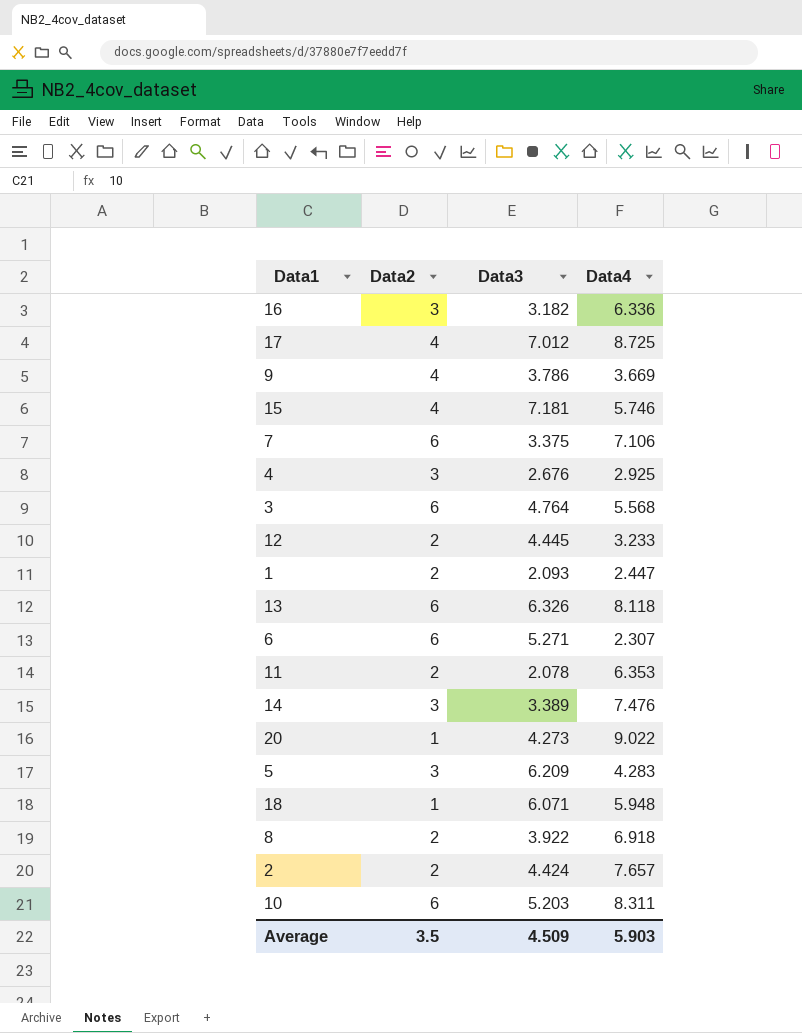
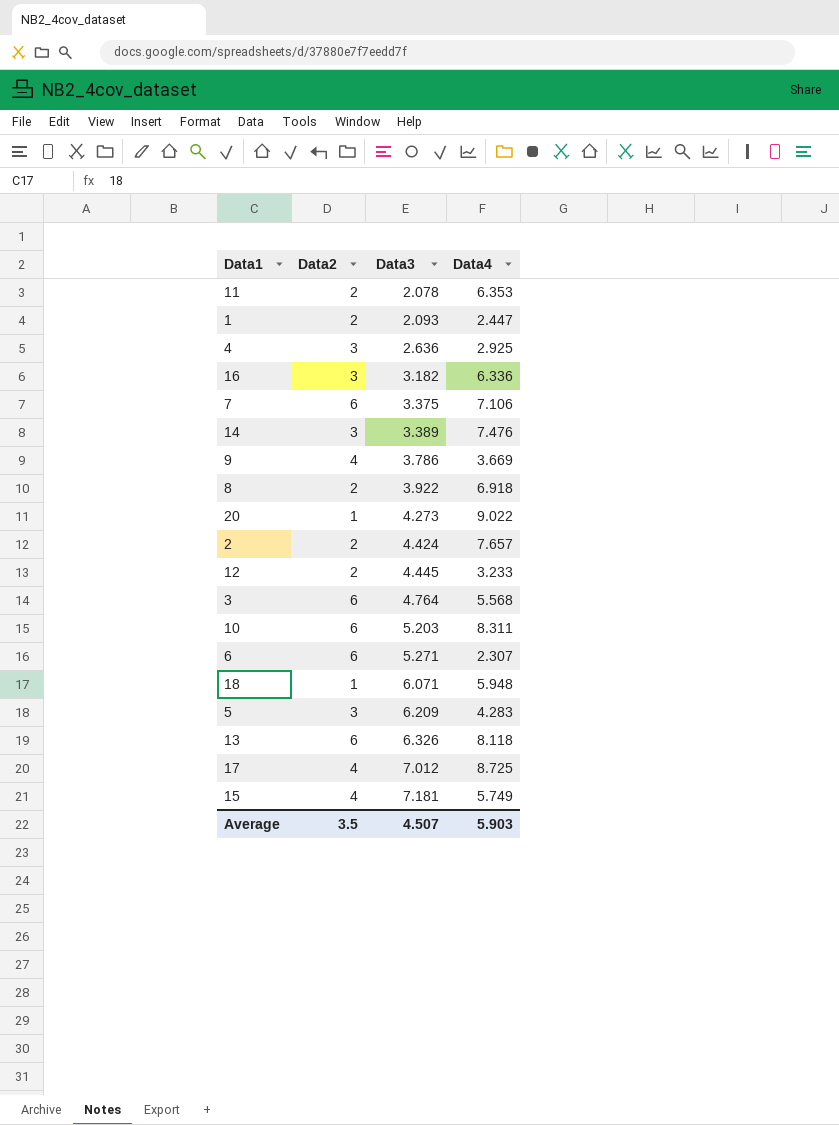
row order: none -> Data3 ascending
4 | Data3: 2.676 -> 2.636
15 | Data4: 5.746 -> 5.749
Average | Data3: 4.509 -> 4.507

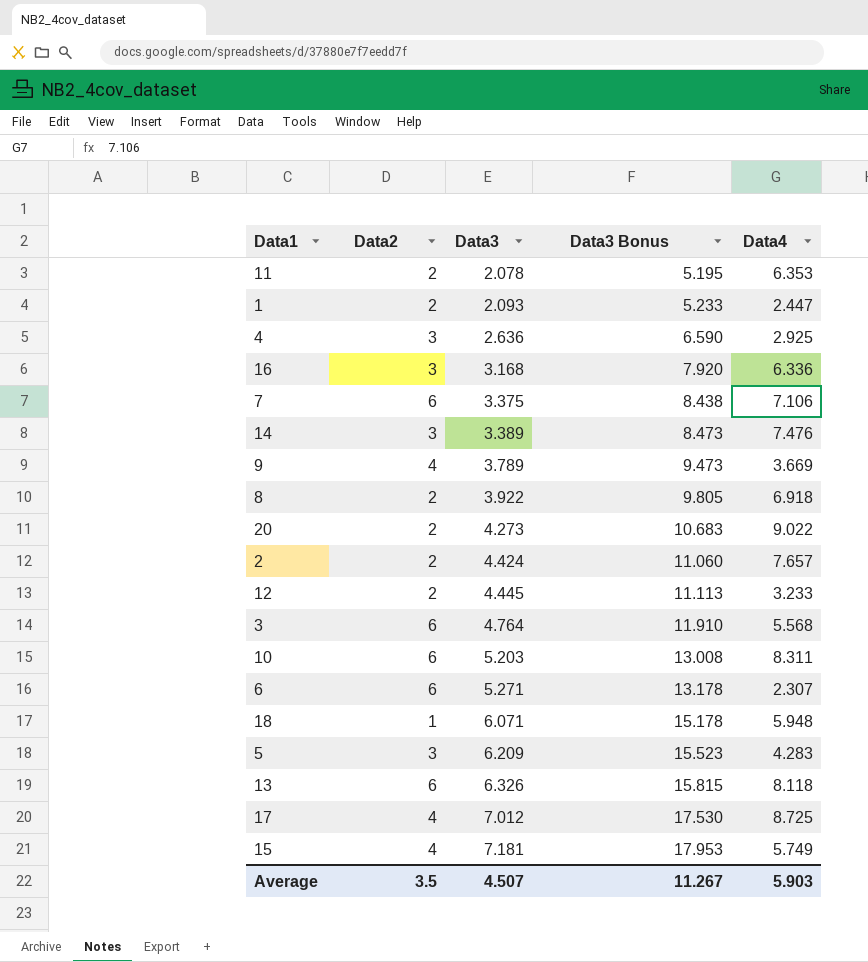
column Data3 Bonus | formula: none -> [Data3] * 2.5
16 | Data3: 3.182 -> 3.168
9 | Data3: 3.786 -> 3.789
20 | Data2: 1 -> 2

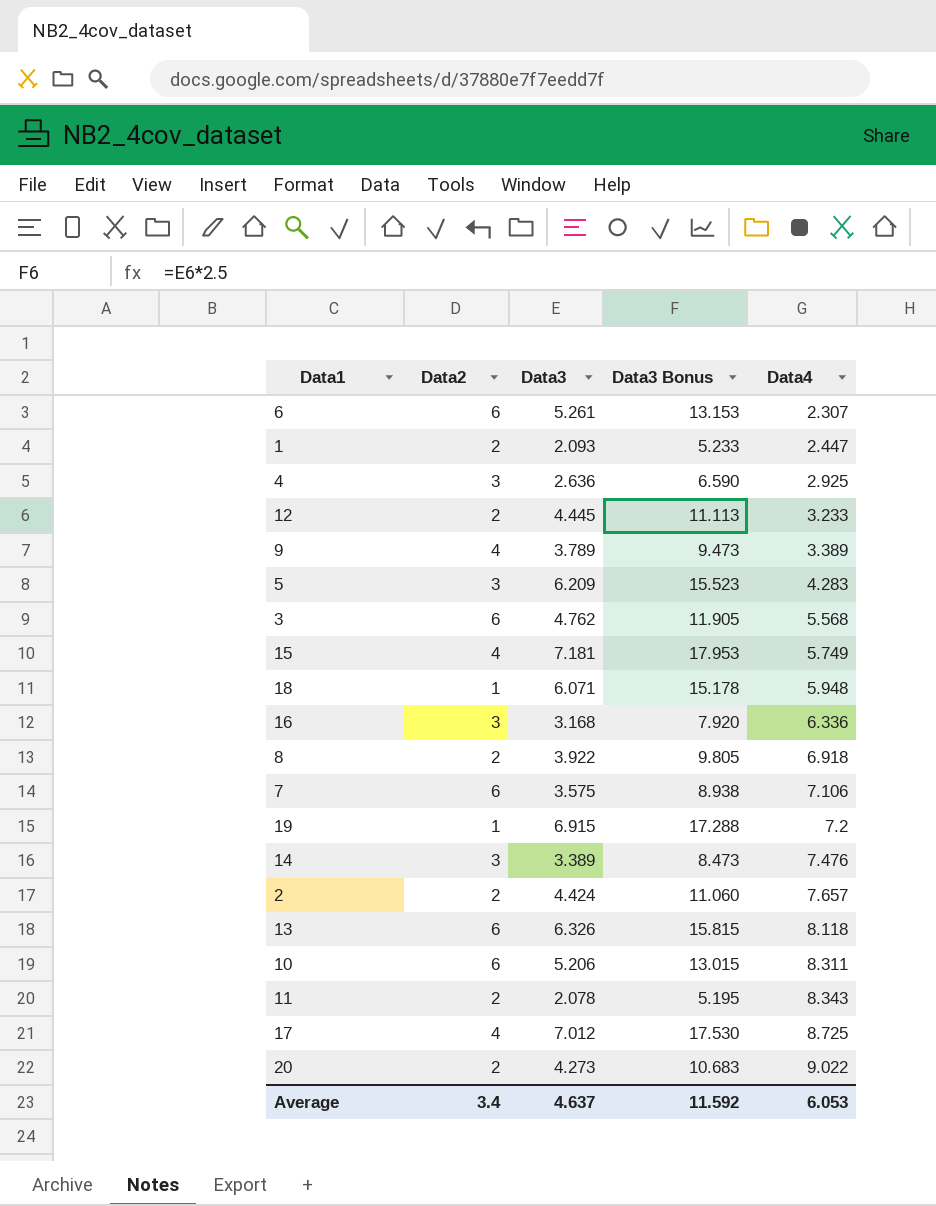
row order: Data3 ascending -> Data4 ascending
6 | Data3: 5.271 -> 5.261
6 | Data3 Bonus: 13.178 -> 13.153
9 | Data4: 3.669 -> 3.389
3 | Data3: 4.764 -> 4.762
3 | Data3 Bonus: 11.910 -> 11.905
7 | Data3: 3.375 -> 3.575
7 | Data3 Bonus: 8.438 -> 8.938
row 19: none -> 1 | 6.915 | 17.288 | 7.2
10 | Data3: 5.203 -> 5.206
10 | Data3 Bonus: 13.008 -> 13.015
11 | Data4: 6.353 -> 8.343
Average | Data2: 3.5 -> 3.4
Average | Data3: 4.507 -> 4.637
Average | Data3 Bonus: 11.267 -> 11.592
Average | Data4: 5.903 -> 6.053

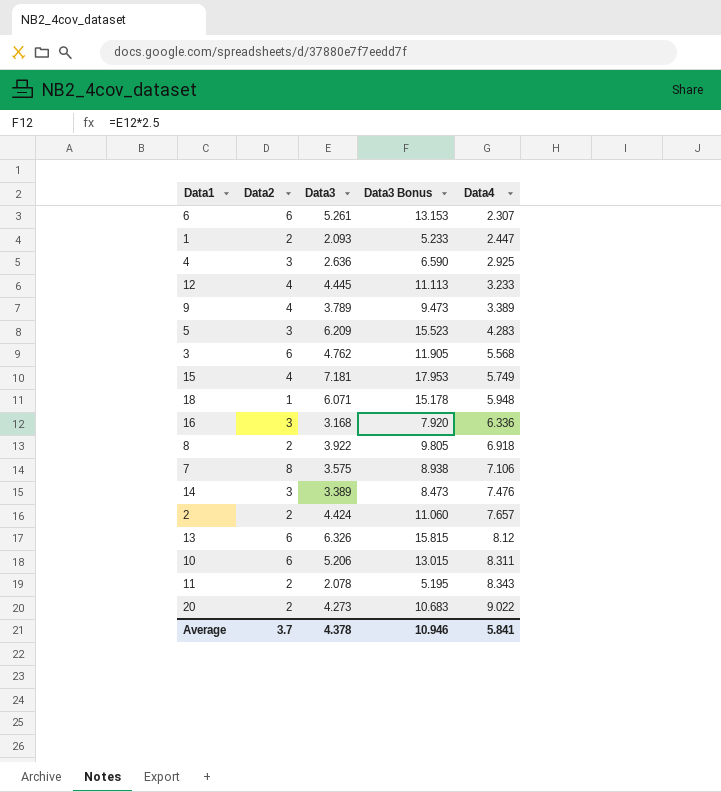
row 19: 1 | 6.915 | 17.288 | 7.2 -> none
row 17: 4 | 7.012 | 17.530 | 8.725 -> none
12 | Data2: 2 -> 4
7 | Data2: 6 -> 8
13 | Data4: 8.118 -> 8.12
Average | Data2: 3.4 -> 3.7
Average | Data3: 4.637 -> 4.378
Average | Data3 Bonus: 11.592 -> 10.946
Average | Data4: 6.053 -> 5.841

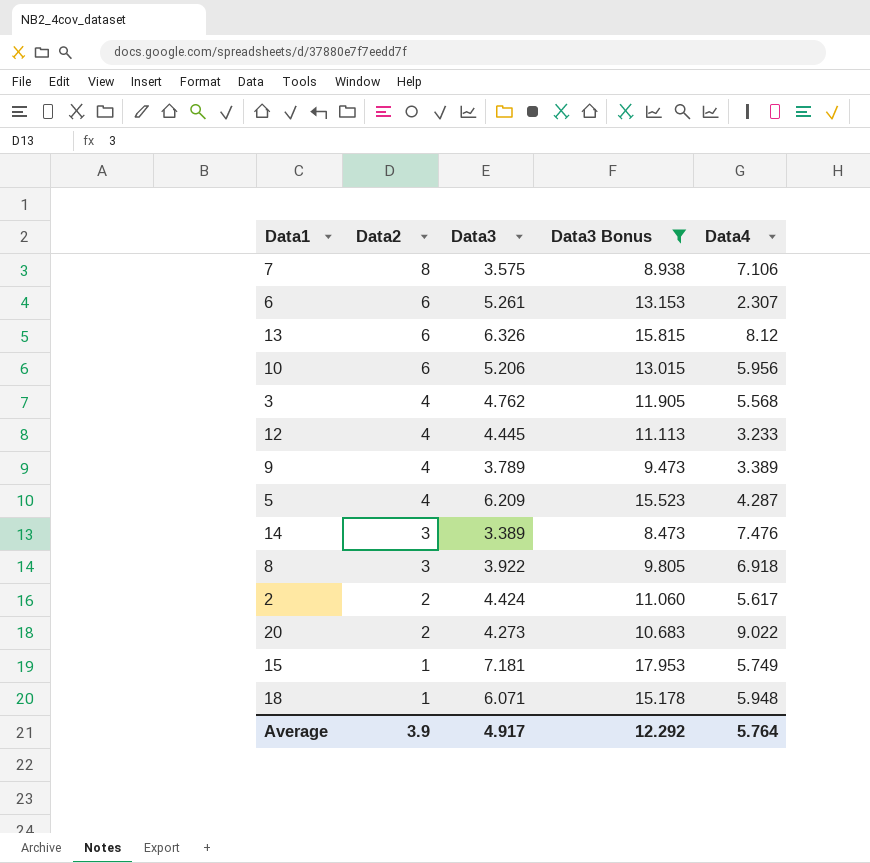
filter: none -> Data3 Bonus >= 8.473
row order: Data4 ascending -> Data2 descending
10 | Data4: 8.311 -> 5.956
3 | Data2: 6 -> 4
5 | Data2: 3 -> 4
5 | Data4: 4.283 -> 4.287
8 | Data2: 2 -> 3
2 | Data4: 7.657 -> 5.617
15 | Data2: 4 -> 1
Average | Data2: 3.7 -> 3.9
Average | Data3: 4.378 -> 4.917
Average | Data3 Bonus: 10.946 -> 12.292
Average | Data4: 5.841 -> 5.764

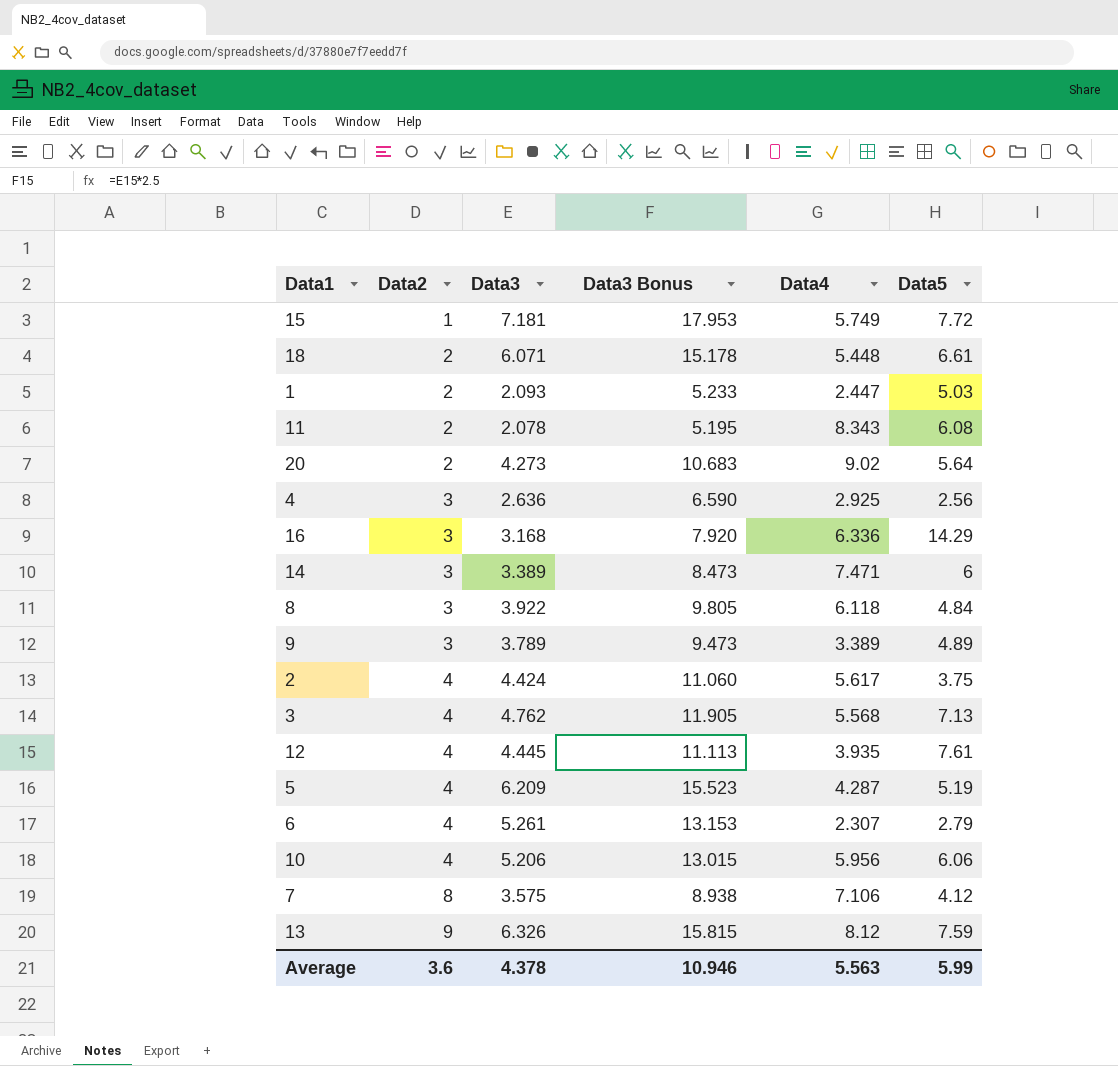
filter: Data3 Bonus >= 8.473 -> none
row order: Data2 descending -> Data2 ascending
column Data5 | position: none -> 6
18 | Data2: 1 -> 2
18 | Data4: 5.948 -> 5.448
20 | Data4: 9.022 -> 9.02
14 | Data4: 7.476 -> 7.471
8 | Data4: 6.918 -> 6.118
9 | Data2: 4 -> 3
2 | Data2: 2 -> 4
12 | Data4: 3.233 -> 3.935
6 | Data2: 6 -> 4
10 | Data2: 6 -> 4
13 | Data2: 6 -> 9
Average | Data2: 3.9 -> 3.6
Average | Data3: 4.917 -> 4.378
Average | Data3 Bonus: 12.292 -> 10.946
Average | Data4: 5.764 -> 5.563

